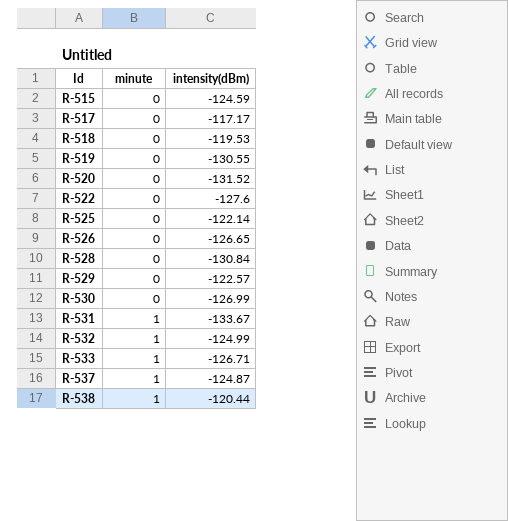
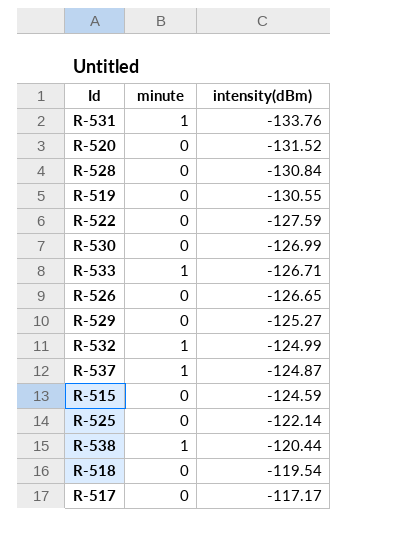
row order: Id ascending -> intensity(dBm) ascending
R-531 | intensity(dBm): -133.67 -> -133.76
R-522 | intensity(dBm): -127.6 -> -127.59
R-529 | intensity(dBm): -122.57 -> -125.27
R-518 | intensity(dBm): -119.53 -> -119.54

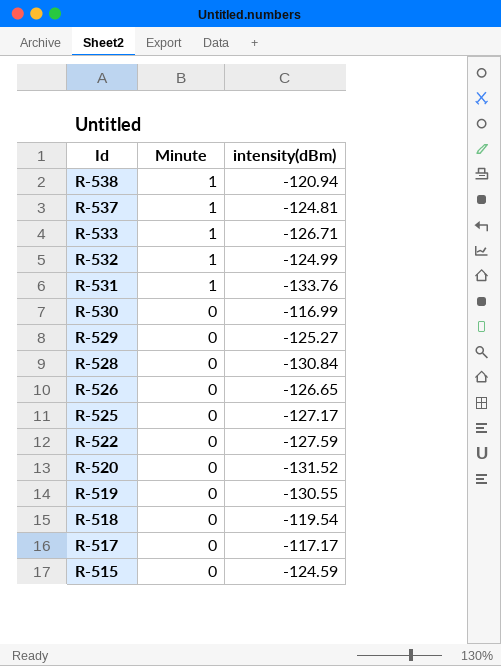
row order: intensity(dBm) ascending -> Id descending
column name: minute -> Minute
R-538 | intensity(dBm): -120.44 -> -120.94
R-537 | intensity(dBm): -124.87 -> -124.81
R-530 | intensity(dBm): -126.99 -> -116.99
R-525 | intensity(dBm): -122.14 -> -127.17

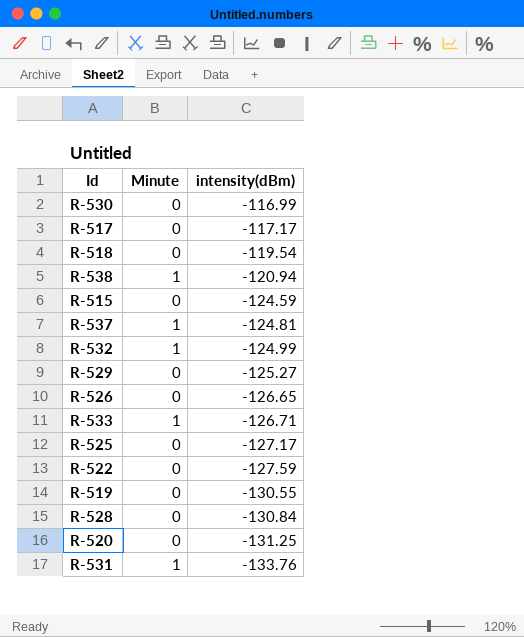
row order: Id descending -> intensity(dBm) descending
R-520 | intensity(dBm): -131.52 -> -131.25

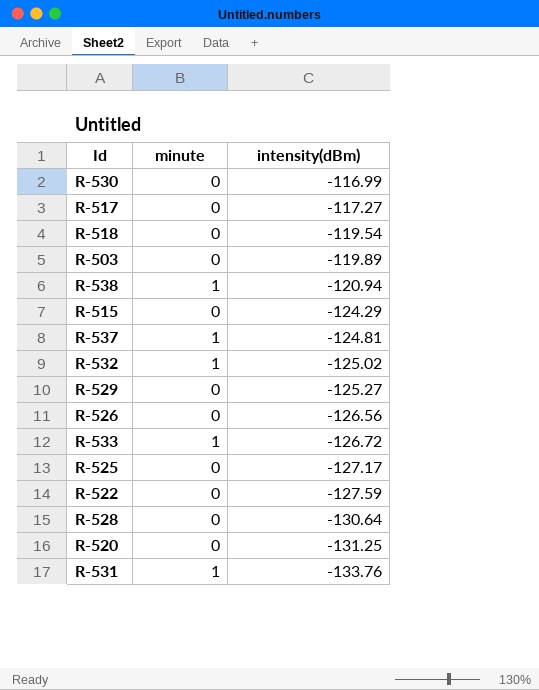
column name: Minute -> minute
row R-519: 0 | -130.55 -> none
R-517 | intensity(dBm): -117.17 -> -117.27
row R-503: none -> 0 | -119.89
R-515 | intensity(dBm): -124.59 -> -124.29
R-532 | intensity(dBm): -124.99 -> -125.02
R-526 | intensity(dBm): -126.65 -> -126.56
R-533 | intensity(dBm): -126.71 -> -126.72
R-528 | intensity(dBm): -130.84 -> -130.64

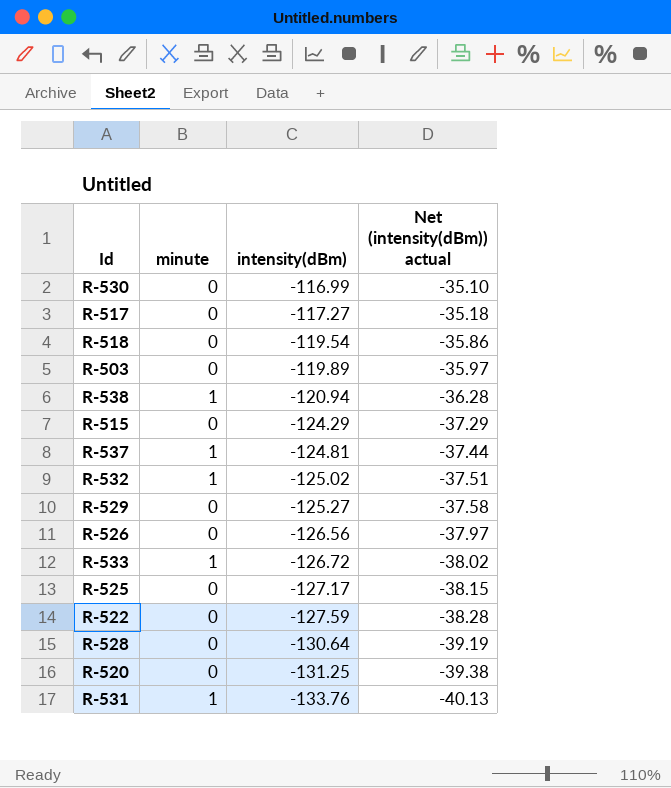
column Net (intensity(dBm)) actual | formula: none -> [intensity(dBm)] * 0.3

